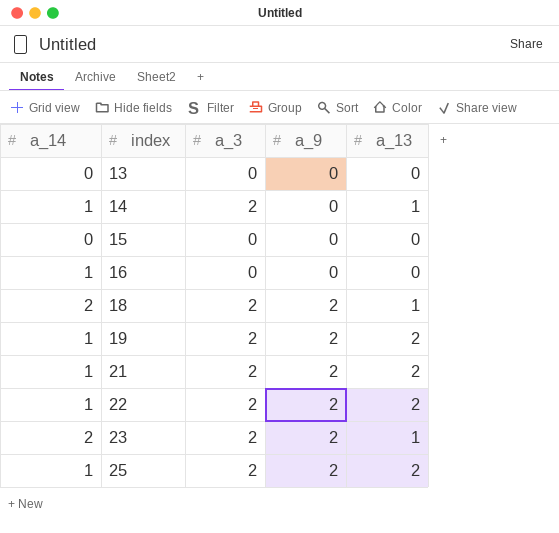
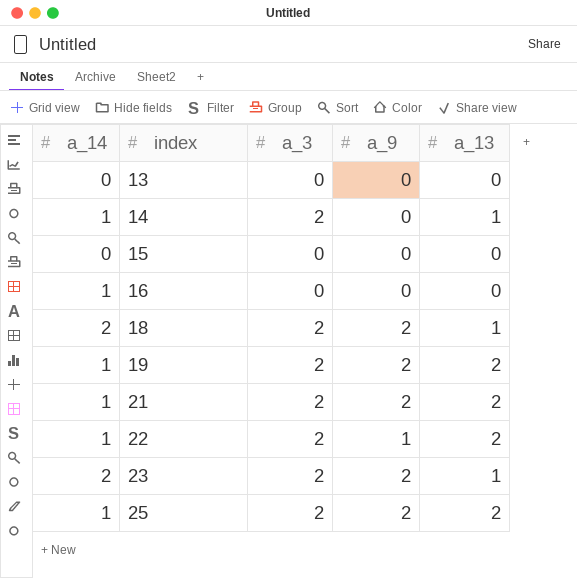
22 | a_9: 2 -> 1

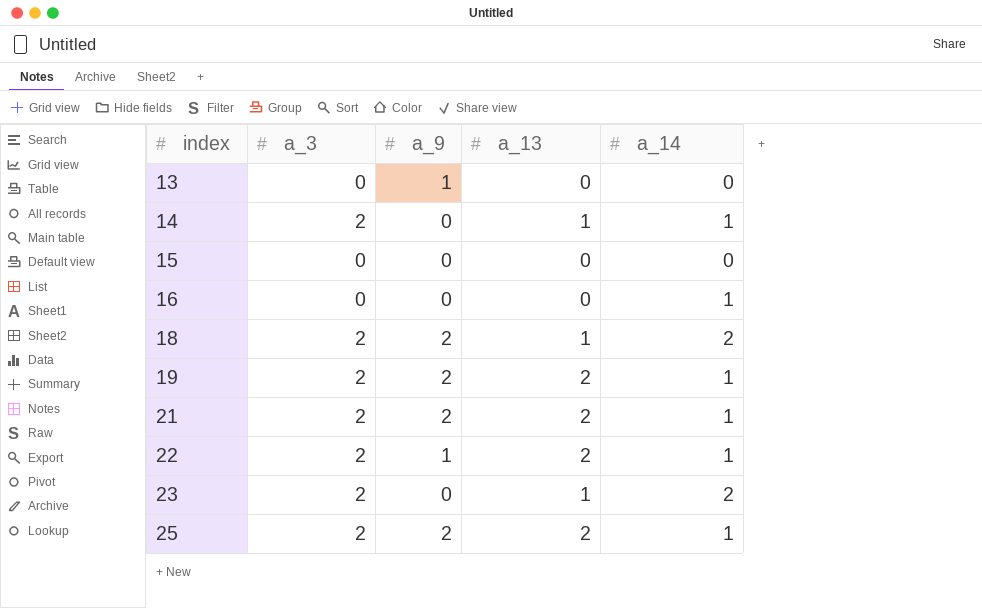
column a_14 | position: 1 -> 5
13 | a_9: 0 -> 1
23 | a_9: 2 -> 0

